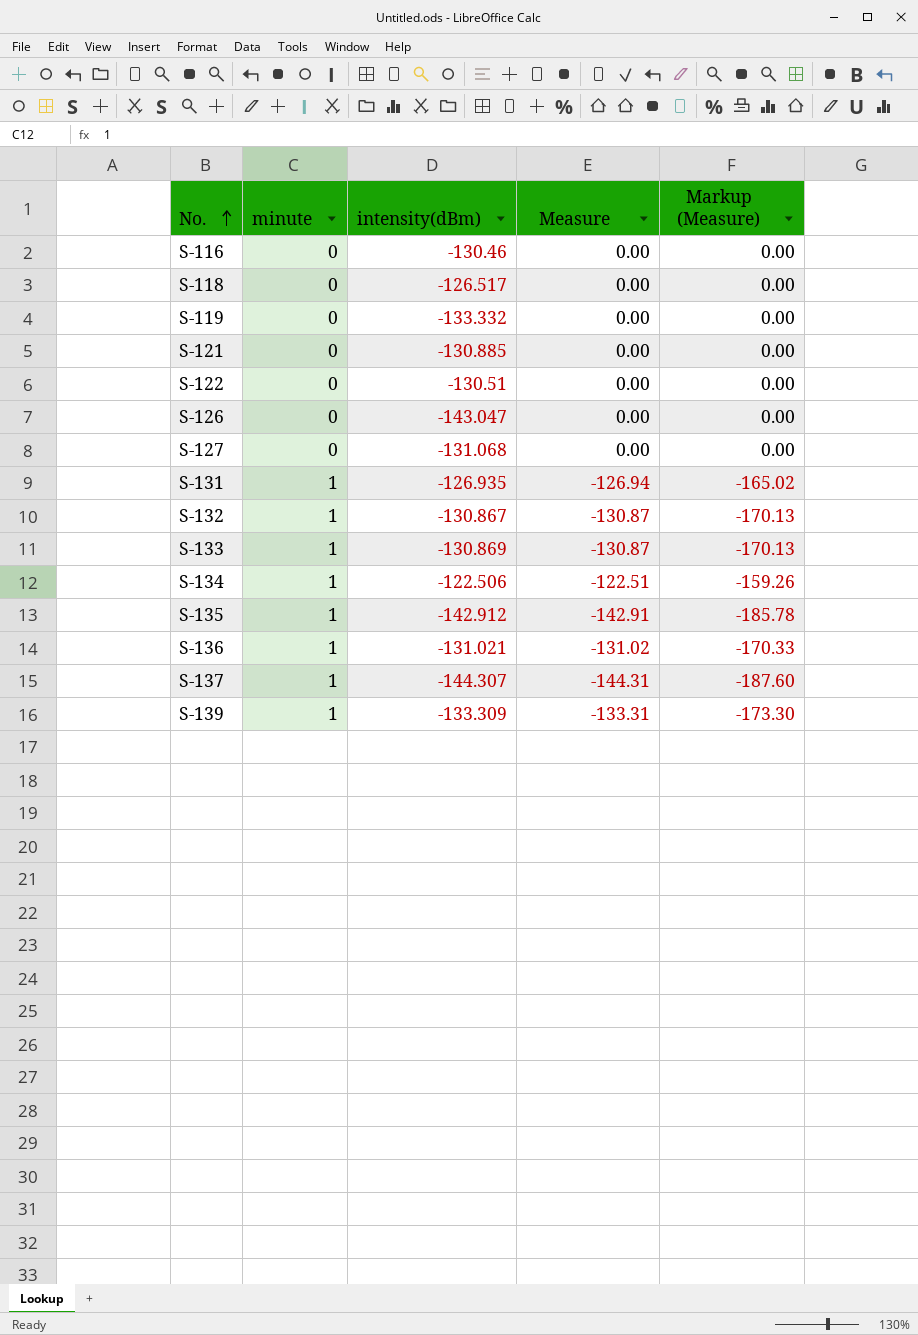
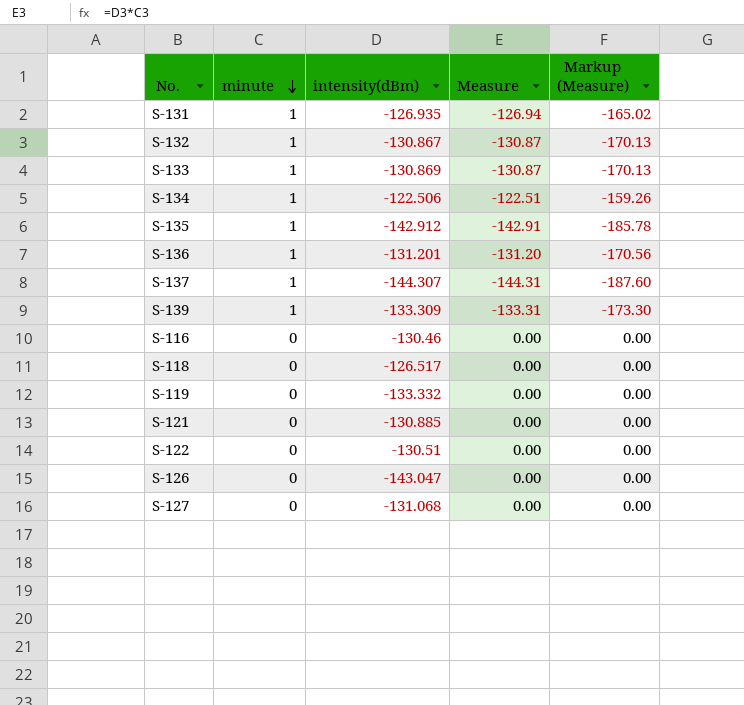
row order: No. ascending -> minute descending
S-136 | intensity(dBm): -131.021 -> -131.201
S-136 | Measure: -131.02 -> -131.20
S-136 | Markup (Measure): -170.33 -> -170.56

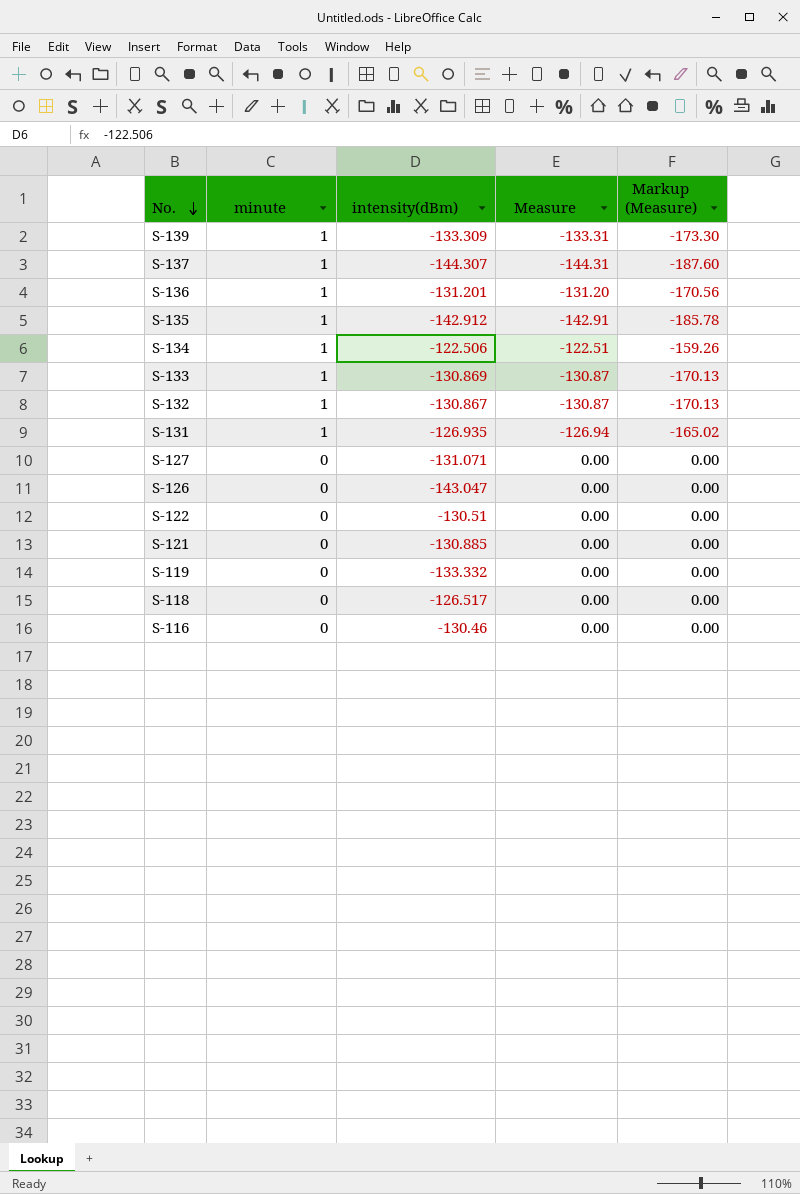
row order: minute descending -> No. descending
S-127 | intensity(dBm): -131.068 -> -131.071

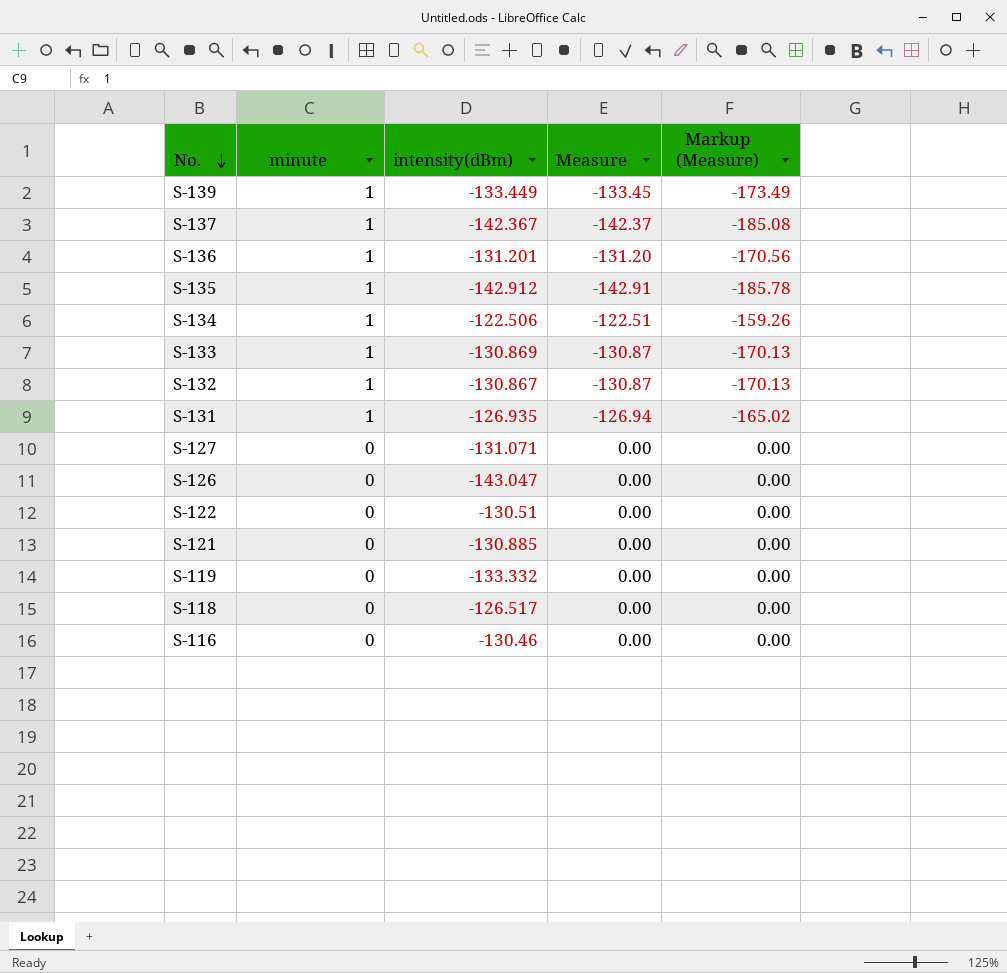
S-139 | intensity(dBm): -133.309 -> -133.449
S-139 | Measure: -133.31 -> -133.45
S-139 | Markup (Measure): -173.30 -> -173.49
S-137 | intensity(dBm): -144.307 -> -142.367
S-137 | Measure: -144.31 -> -142.37
S-137 | Markup (Measure): -187.60 -> -185.08

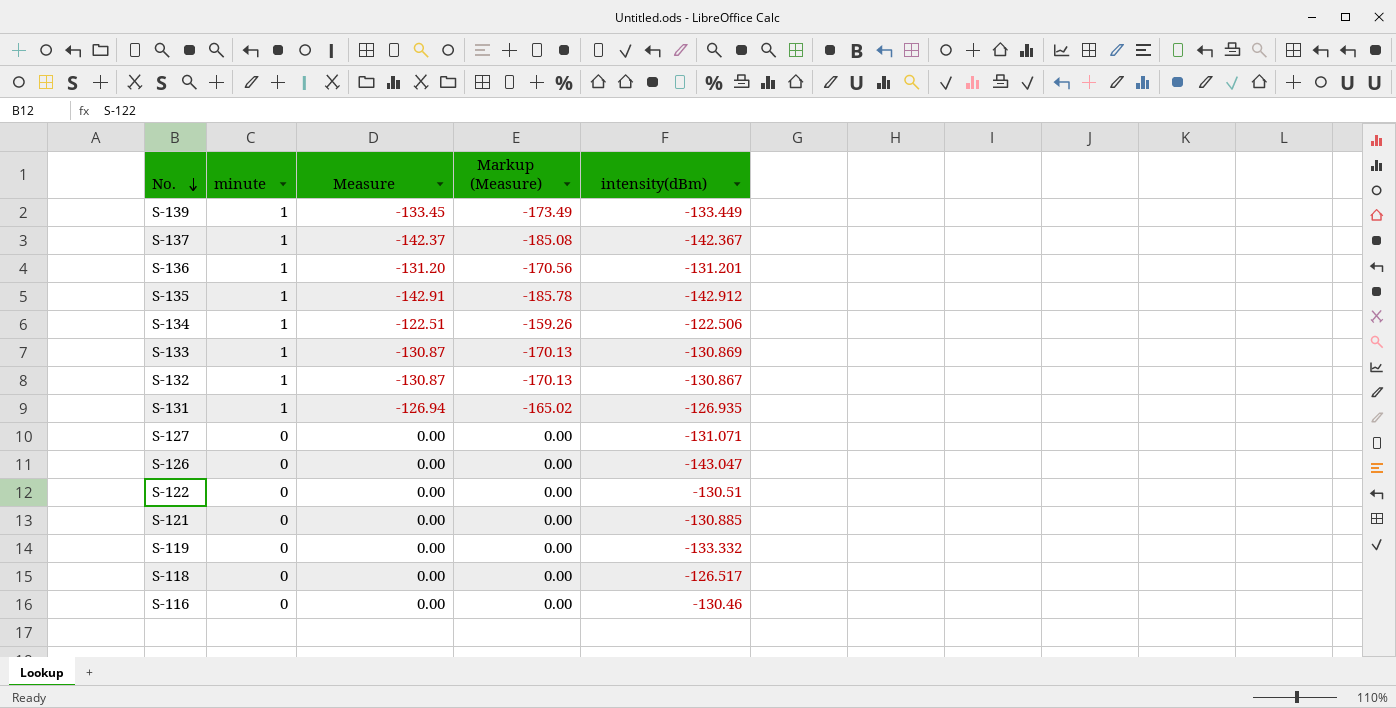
column intensity(dBm) | position: 3 -> 5

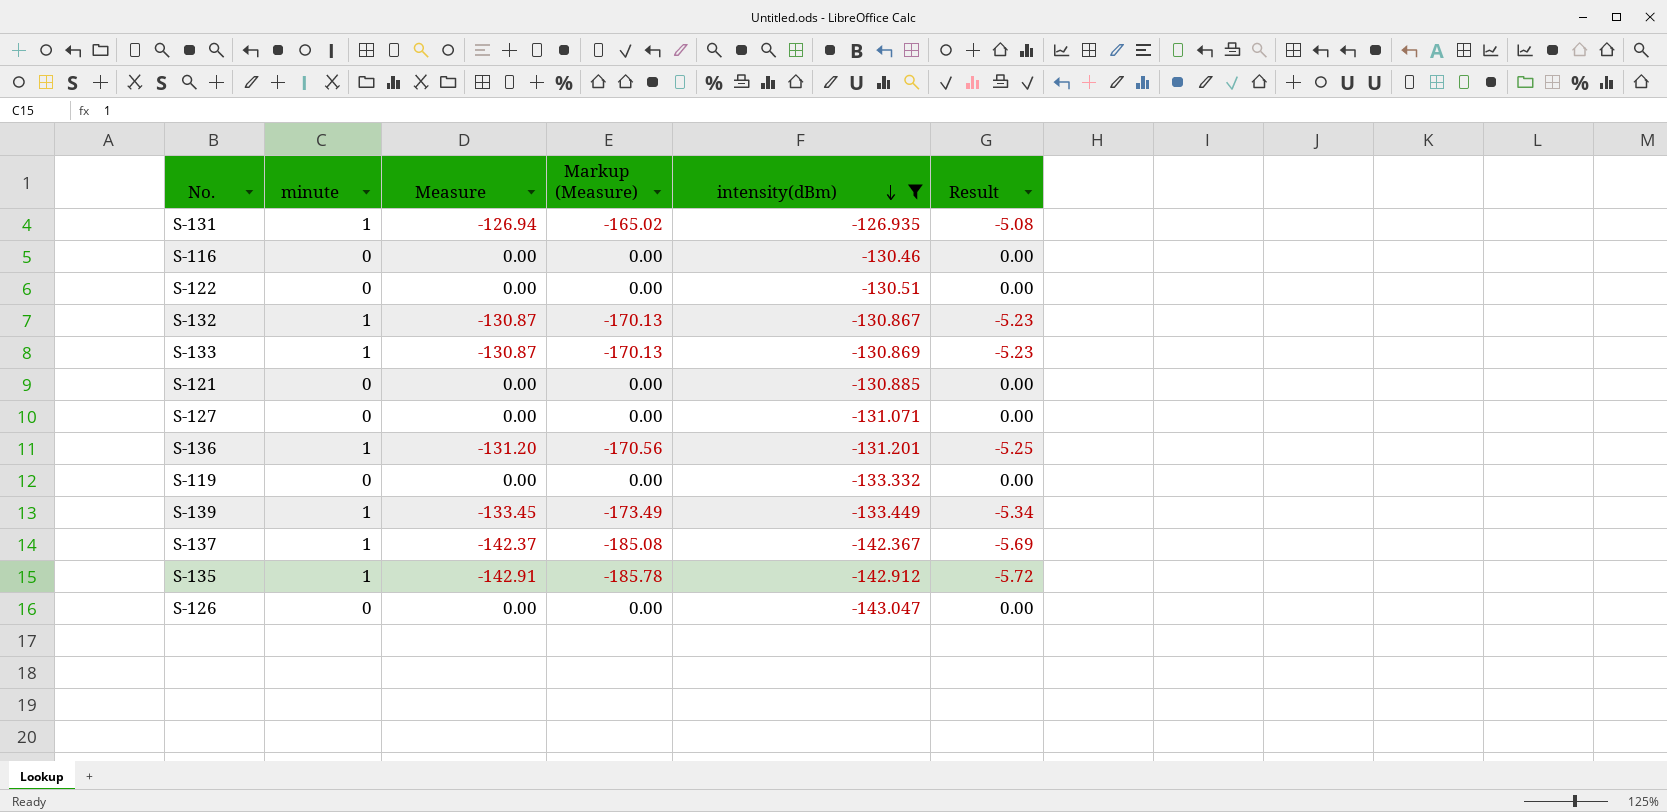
filter: none -> intensity(dBm) <= -126.935
row order: No. descending -> intensity(dBm) descending
column Result | formula: none -> [Measure] * 0.04

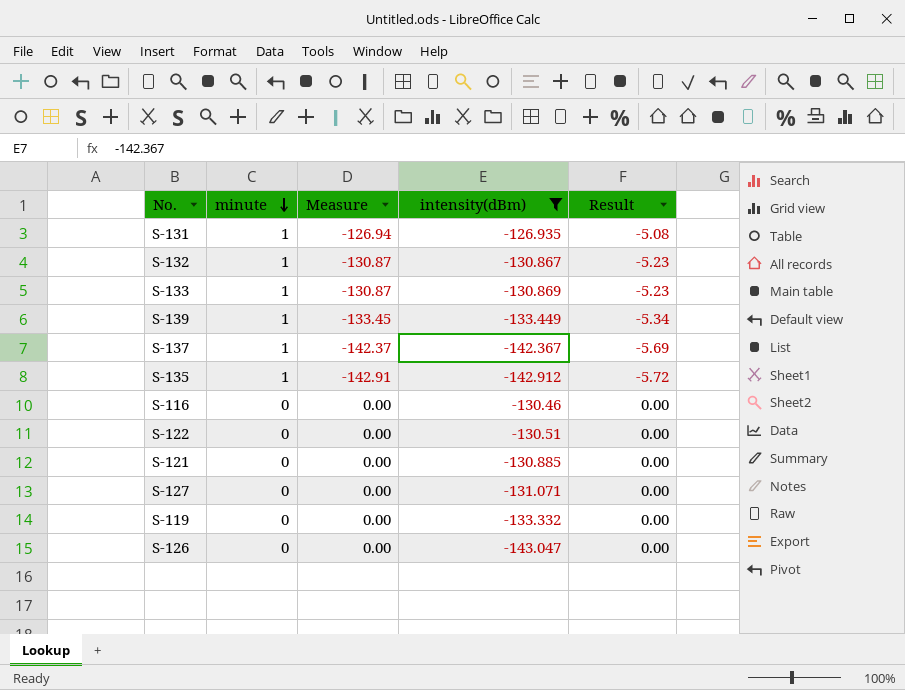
row order: intensity(dBm) descending -> minute descending
column Markup (Measure) | formula: [Measure] * 1.3 -> none
row S-136: 1 | -131.20 | -170.56 | -131.201 | -5.25 -> none

